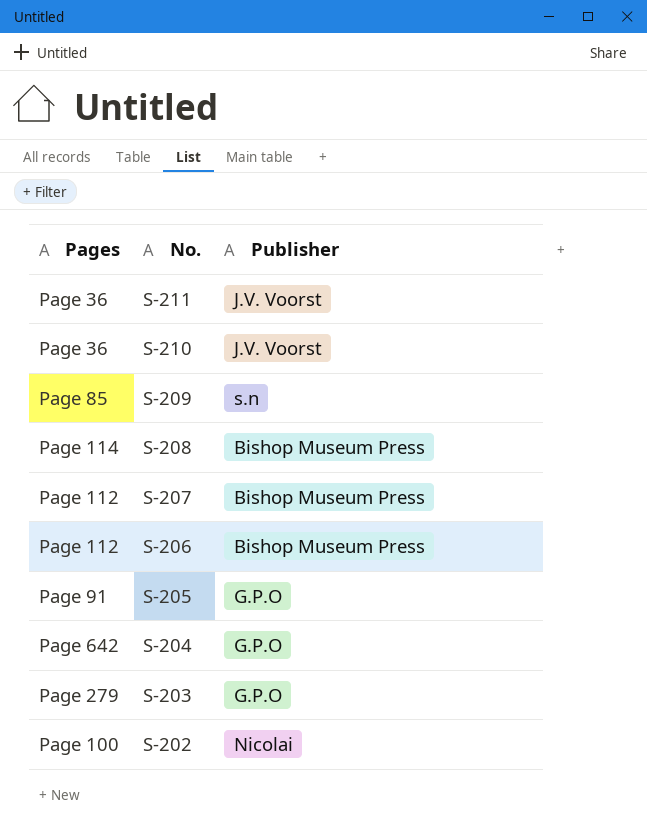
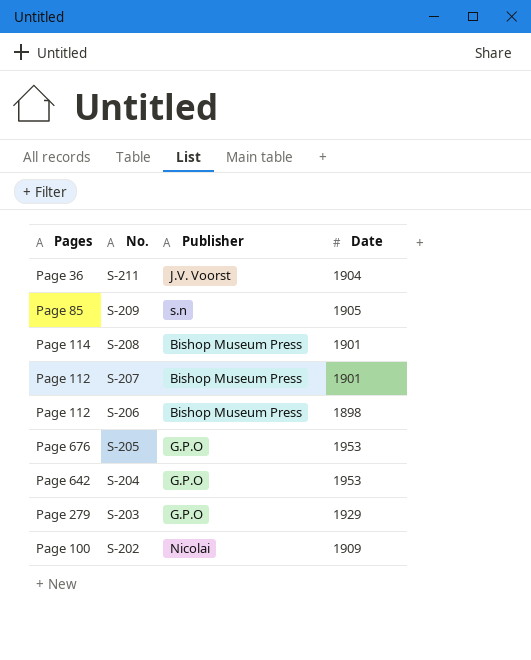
column Date | position: none -> 4
row S-210: Page 36 | J.V. Voorst -> none
S-205 | Pages: Page 91 -> Page 676

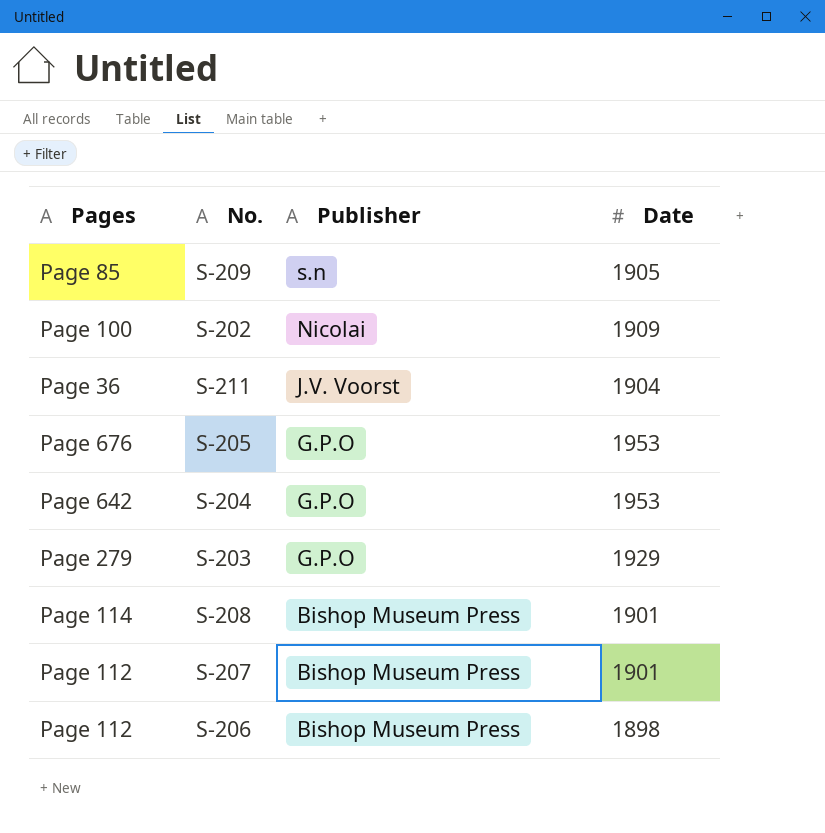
row order: No. descending -> Publisher descending

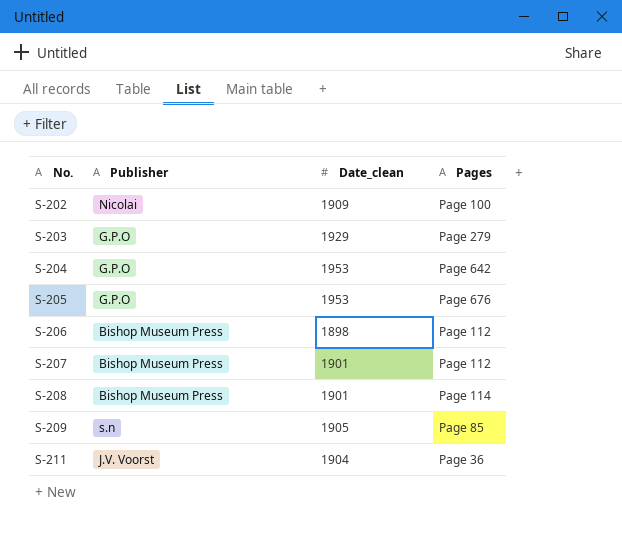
row order: Publisher descending -> No. ascending
column name: Date -> Date_clean
column Pages | position: 1 -> 4

